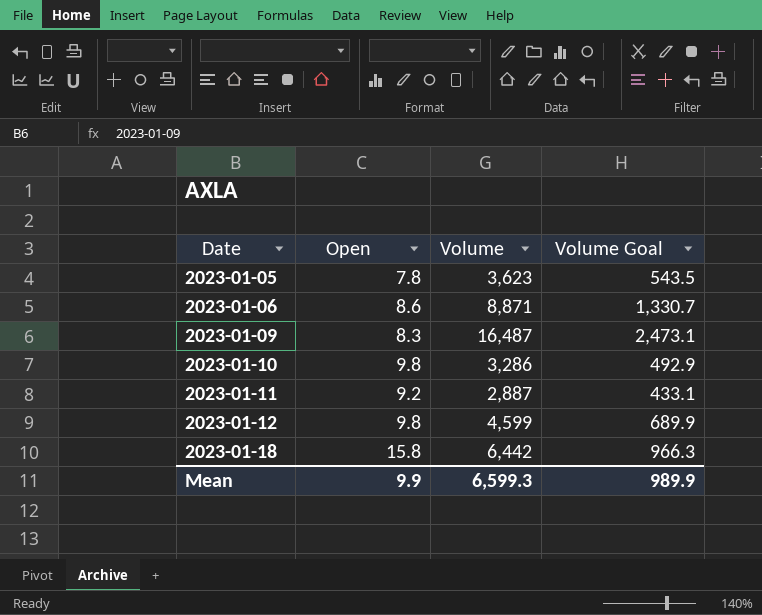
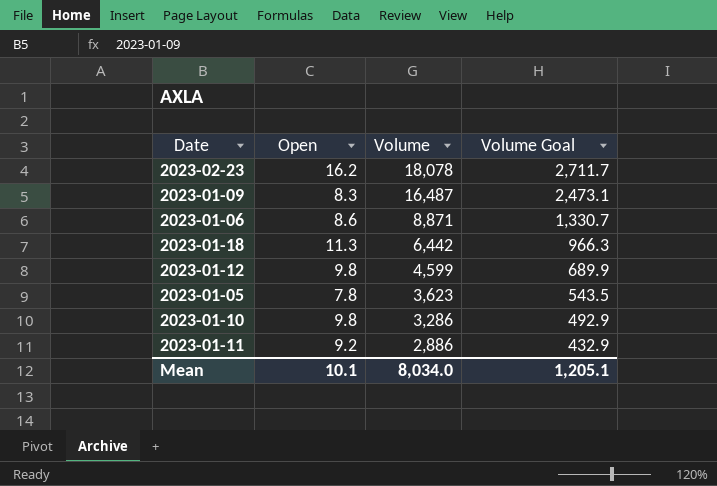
row order: Date ascending -> Volume descending
row 2023-02-23: none -> 16.2 | 18,078 | 2,711.7
2023-01-18 | Open: 15.8 -> 11.3
2023-01-11 | Volume: 2,887 -> 2,886
2023-01-11 | Volume Goal: 433.1 -> 432.9
Mean | Open: 9.9 -> 10.1
Mean | Volume: 6,599.3 -> 8,034.0
Mean | Volume Goal: 989.9 -> 1,205.1

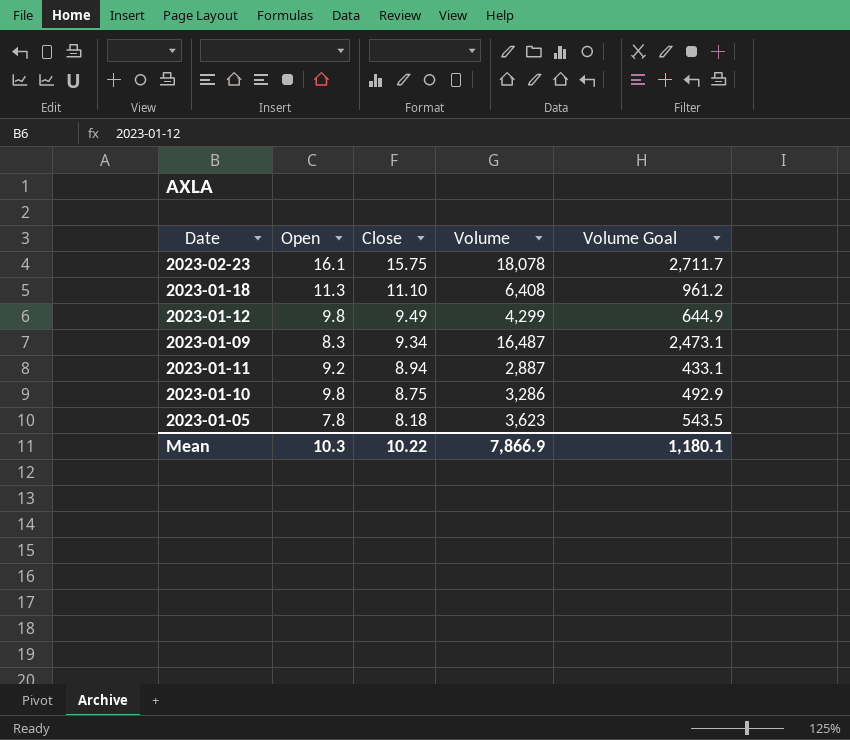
row order: Volume descending -> Close descending
column Close | position: none -> 3
row 2023-01-06: 8.6 | 8,871 | 1,330.7 -> none
2023-02-23 | Open: 16.2 -> 16.1
2023-01-18 | Volume: 6,442 -> 6,408
2023-01-18 | Volume Goal: 966.3 -> 961.2
2023-01-12 | Volume: 4,599 -> 4,299
2023-01-12 | Volume Goal: 689.9 -> 644.9
2023-01-11 | Volume: 2,886 -> 2,887
2023-01-11 | Volume Goal: 432.9 -> 433.1
Mean | Open: 10.1 -> 10.3
Mean | Volume: 8,034.0 -> 7,866.9
Mean | Volume Goal: 1,205.1 -> 1,180.1

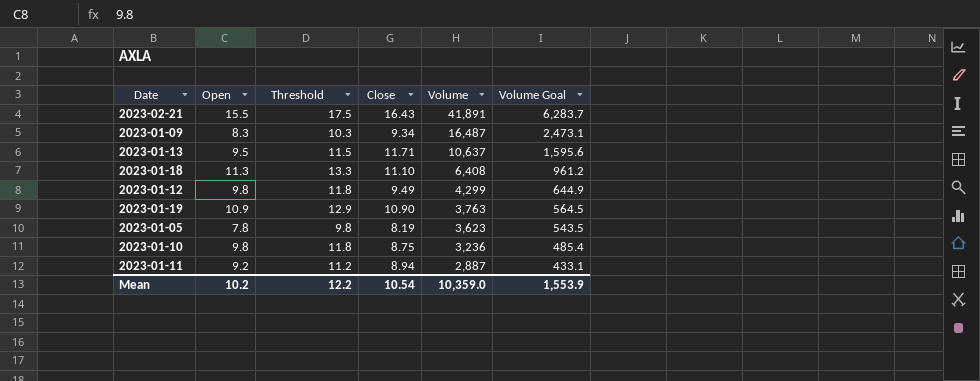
row order: Close descending -> Volume descending
column Threshold | formula: none -> [Open] + 2
row 2023-02-23: 16.1 | 15.75 | 18,078 | 2,711.7 -> none
row 2023-02-21: none -> 15.5 | 17.5 | 16.43 | 41,891 | 6,283.7
row 2023-01-13: none -> 9.5 | 11.5 | 11.71 | 10,637 | 1,595.6
row 2023-01-19: none -> 10.9 | 12.9 | 10.90 | 3,763 | 564.5
2023-01-05 | Close: 8.18 -> 8.19
2023-01-10 | Volume: 3,286 -> 3,236
2023-01-10 | Volume Goal: 492.9 -> 485.4
Mean | Open: 10.3 -> 10.2
Mean | Close: 10.22 -> 10.54
Mean | Volume: 7,866.9 -> 10,359.0
Mean | Volume Goal: 1,180.1 -> 1,553.9

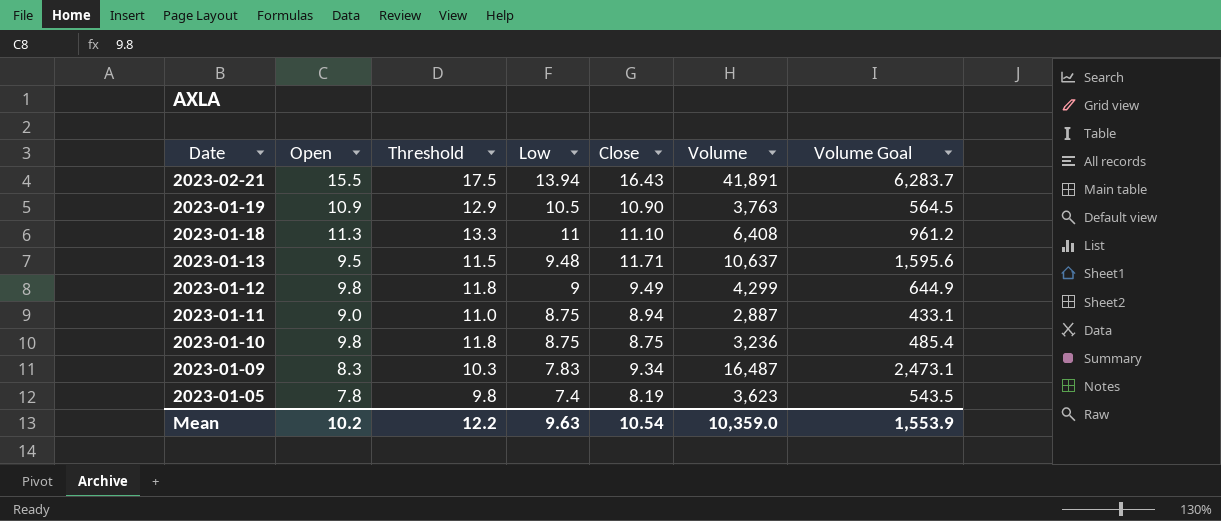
row order: Volume descending -> Date descending
column Low | position: none -> 4
2023-01-11 | Open: 9.2 -> 9.0
2023-01-11 | Threshold: 11.2 -> 11.0

